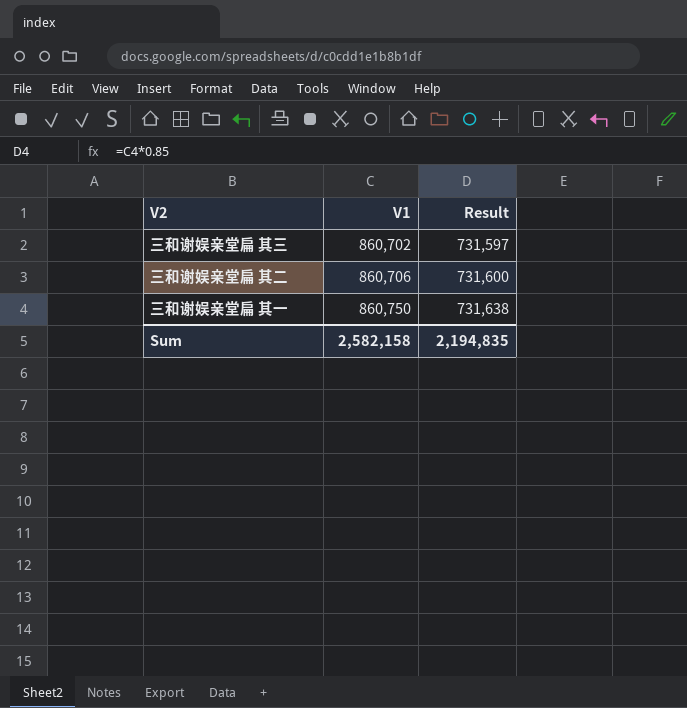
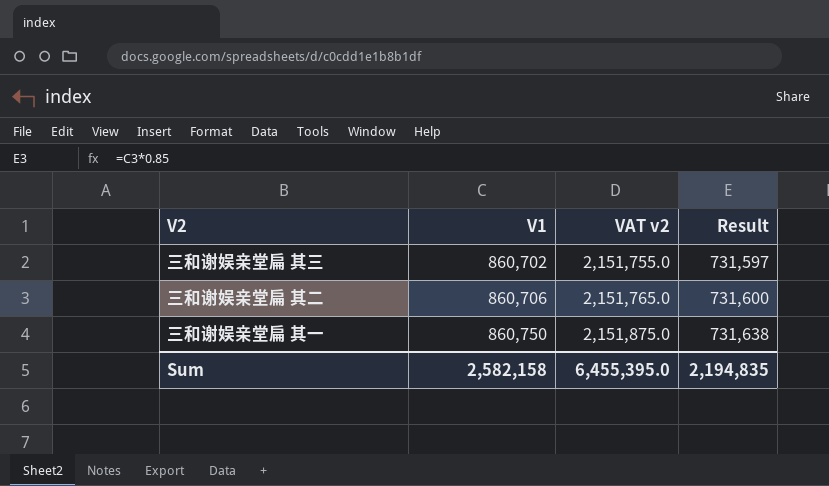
column VAT v2 | formula: none -> [V1] * 2.5

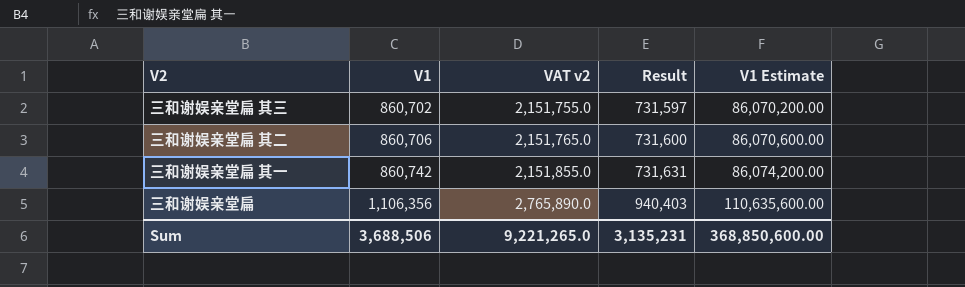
column V1 Estimate | formula: none -> [V1] * 100
三和谢娱亲堂扁 其一 | V1: 860,750 -> 860,742
三和谢娱亲堂扁 其一 | VAT v2: 2,151,875.0 -> 2,151,855.0
三和谢娱亲堂扁 其一 | Result: 731,638 -> 731,631
row 三和谢娱亲堂扁: none -> 1,106,356 | 2,765,890.0 | 940,403 | 110,635,600.00
Sum | V1: 2,582,158 -> 3,688,506
Sum | VAT v2: 6,455,395.0 -> 9,221,265.0
Sum | Result: 2,194,835 -> 3,135,231

